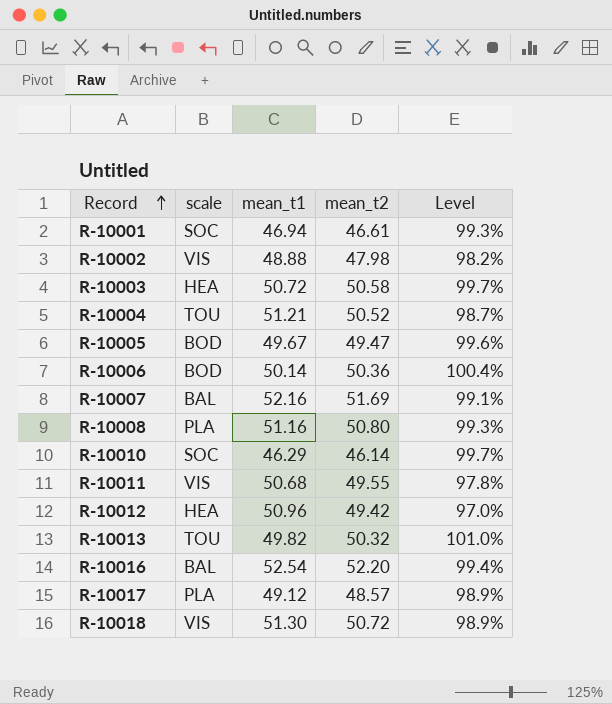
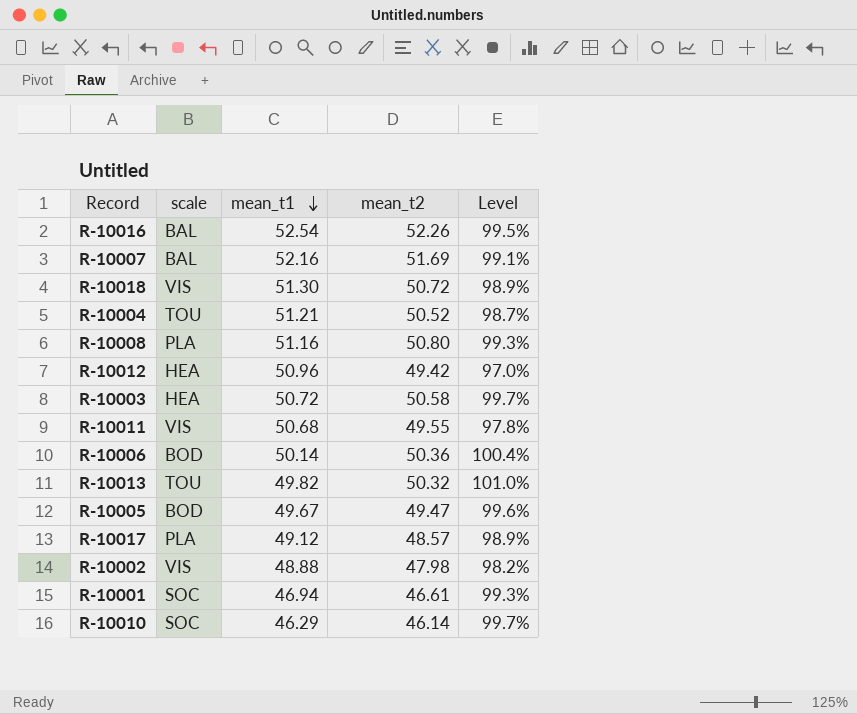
row order: Record ascending -> mean_t1 descending
R-10016 | mean_t2: 52.20 -> 52.26
R-10016 | Level: 99.4% -> 99.5%

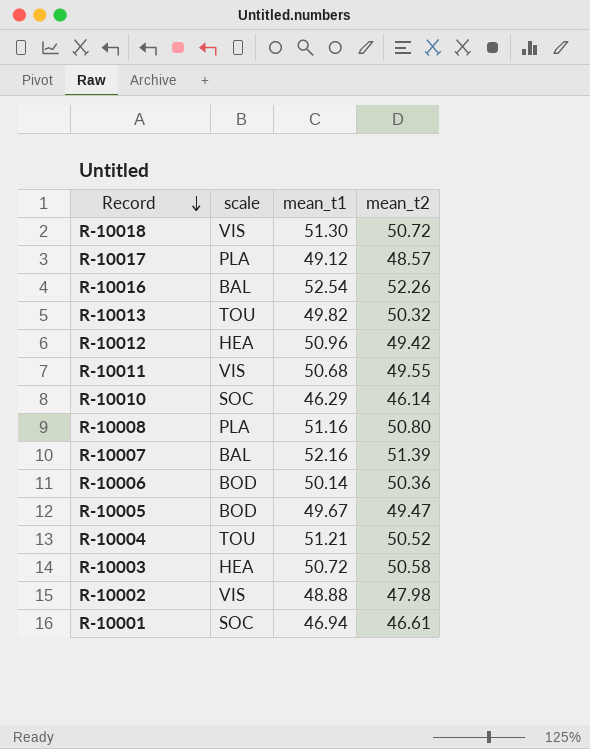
row order: mean_t1 descending -> Record descending
column Level | formula: [mean_t2] / [mean_t1] -> none
R-10007 | mean_t2: 51.69 -> 51.39

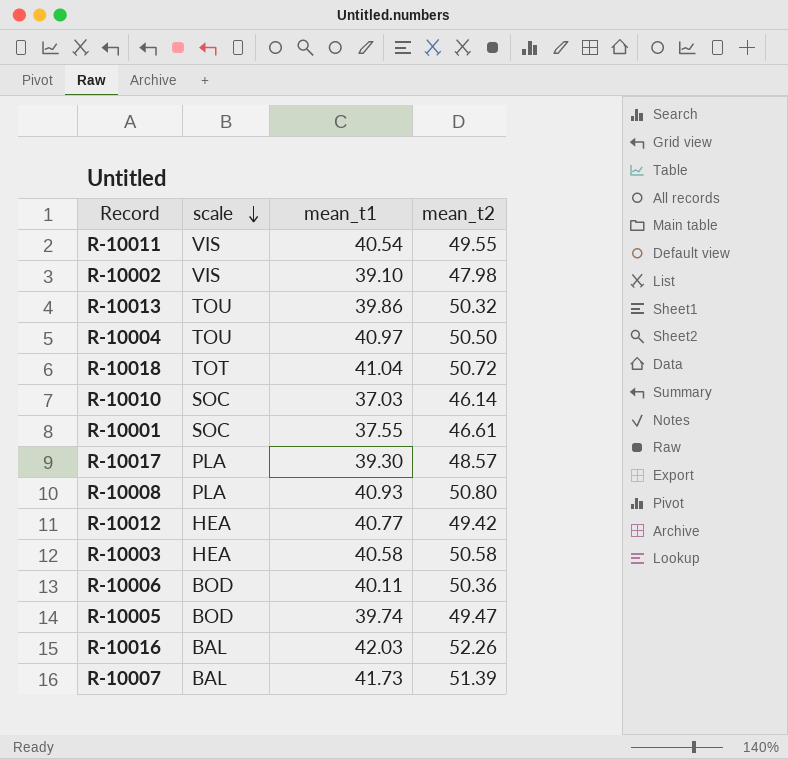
row order: Record descending -> scale descending
R-10011 | mean_t1: 50.68 -> 40.54
R-10002 | mean_t1: 48.88 -> 39.10
R-10013 | mean_t1: 49.82 -> 39.86
R-10004 | mean_t1: 51.21 -> 40.97
R-10004 | mean_t2: 50.52 -> 50.50
R-10018 | scale: VIS -> TOT
R-10018 | mean_t1: 51.30 -> 41.04
R-10010 | mean_t1: 46.29 -> 37.03
R-10001 | mean_t1: 46.94 -> 37.55
R-10017 | mean_t1: 49.12 -> 39.30
R-10008 | mean_t1: 51.16 -> 40.93
R-10012 | mean_t1: 50.96 -> 40.77
R-10003 | mean_t1: 50.72 -> 40.58
R-10006 | mean_t1: 50.14 -> 40.11
R-10005 | mean_t1: 49.67 -> 39.74
R-10016 | mean_t1: 52.54 -> 42.03
R-10007 | mean_t1: 52.16 -> 41.73

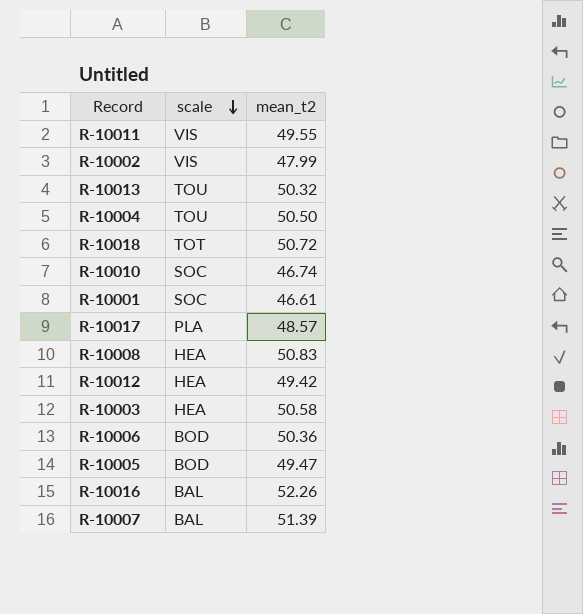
column mean_t1 | position: 3 -> none
R-10002 | mean_t2: 47.98 -> 47.99
R-10010 | mean_t2: 46.14 -> 46.74
R-10008 | scale: PLA -> HEA
R-10008 | mean_t2: 50.80 -> 50.83

